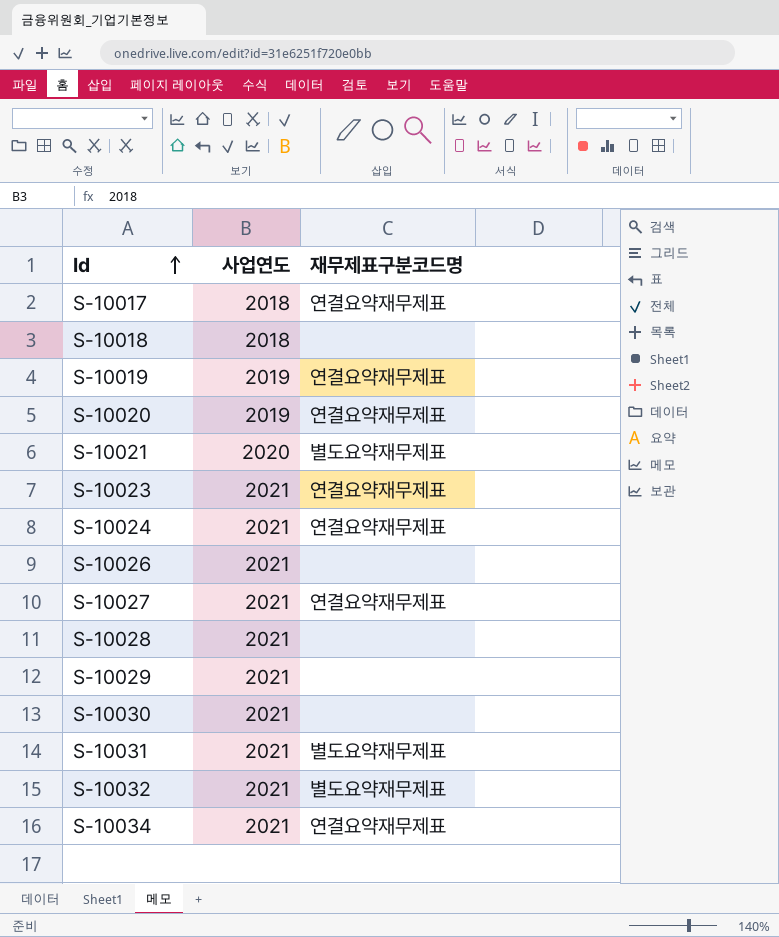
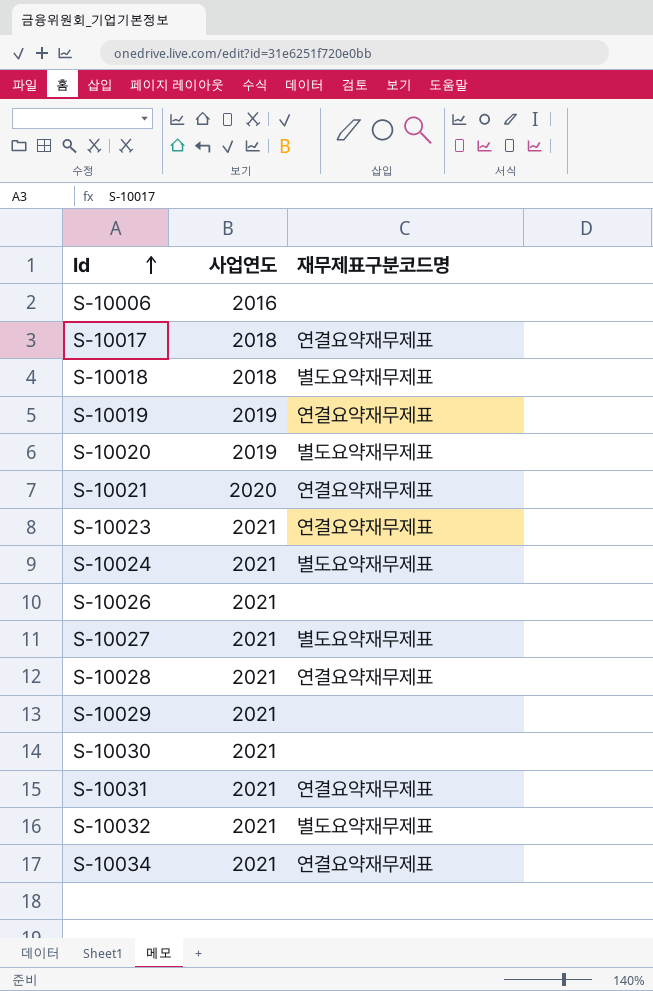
row S-10006: none -> 2016 | none
S-10018 | 재무제표구분코드명: none -> 별도요약재무제표
S-10020 | 재무제표구분코드명: 연결요약재무제표 -> 별도요약재무제표
S-10021 | 재무제표구분코드명: 별도요약재무제표 -> 연결요약재무제표
S-10024 | 재무제표구분코드명: 연결요약재무제표 -> 별도요약재무제표
S-10027 | 재무제표구분코드명: 연결요약재무제표 -> 별도요약재무제표
S-10028 | 재무제표구분코드명: none -> 연결요약재무제표
S-10031 | 재무제표구분코드명: 별도요약재무제표 -> 연결요약재무제표

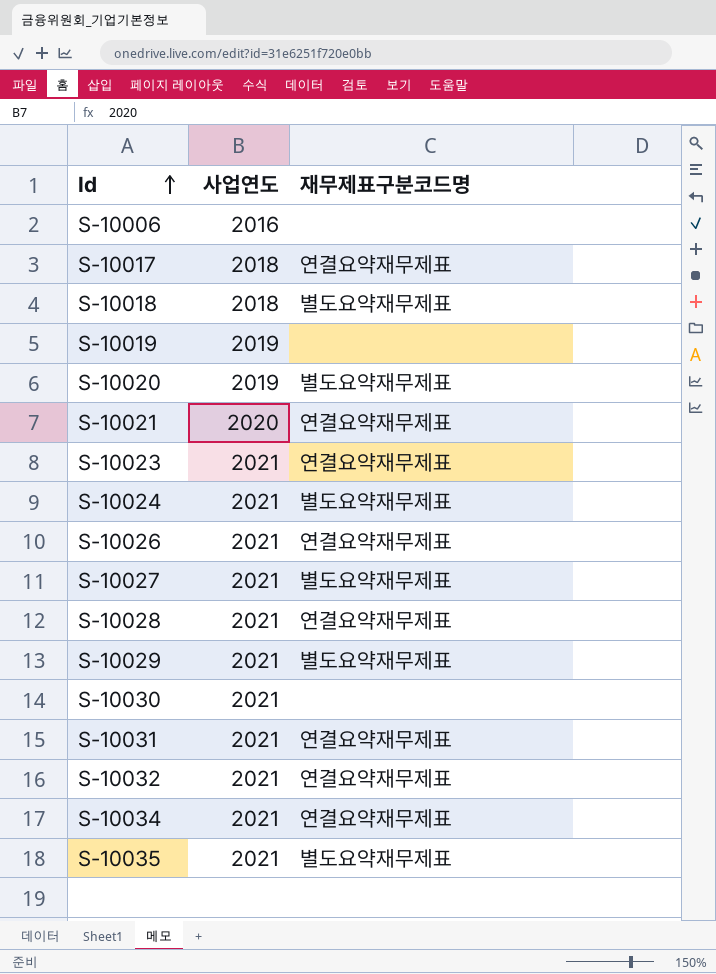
S-10019 | 재무제표구분코드명: 연결요약재무제표 -> none
S-10026 | 재무제표구분코드명: none -> 연결요약재무제표
S-10029 | 재무제표구분코드명: none -> 별도요약재무제표
S-10032 | 재무제표구분코드명: 별도요약재무제표 -> 연결요약재무제표
row S-10035: none -> 2021 | 별도요약재무제표

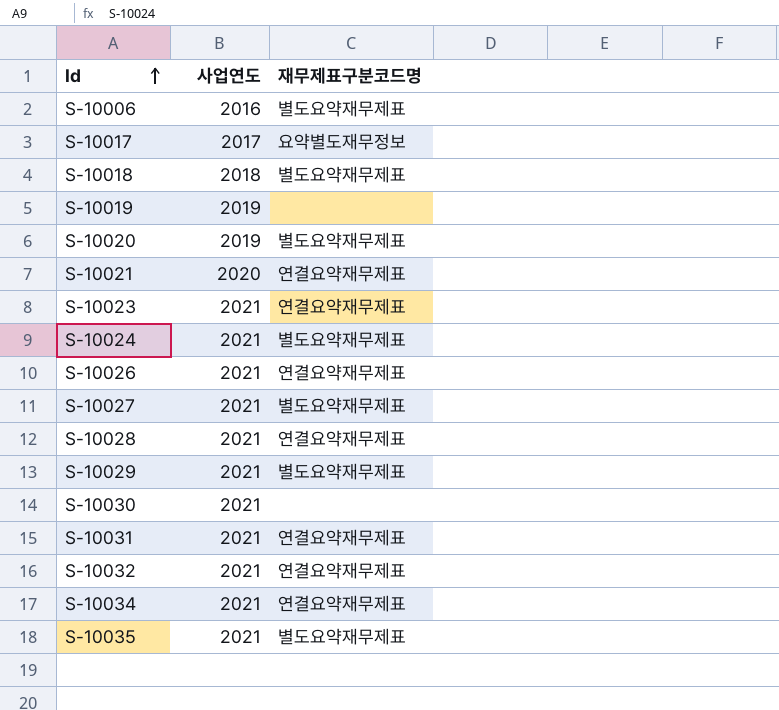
S-10006 | 재무제표구분코드명: none -> 별도요약재무제표
S-10017 | 사업연도: 2018 -> 2017
S-10017 | 재무제표구분코드명: 연결요약재무제표 -> 요약별도재무정보

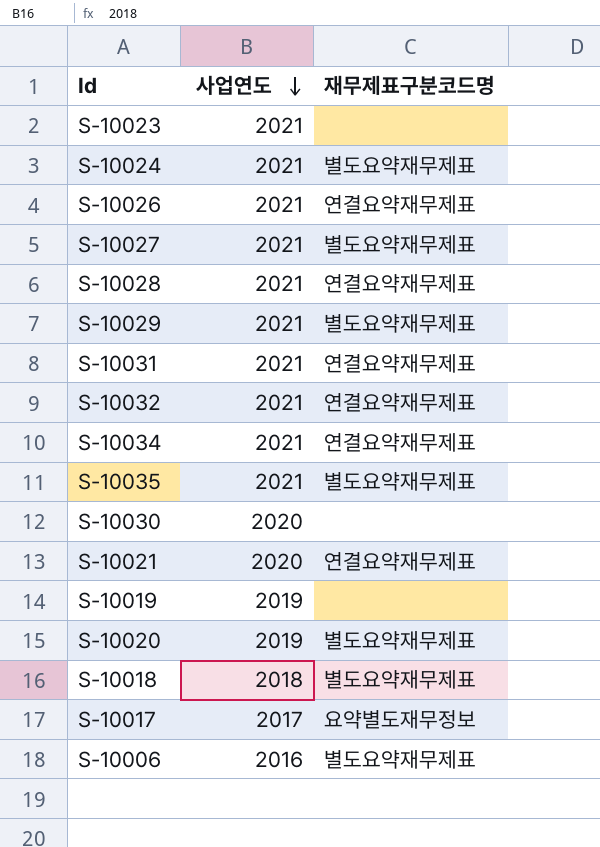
row order: Id ascending -> 사업연도 descending
S-10023 | 재무제표구분코드명: 연결요약재무제표 -> none
S-10030 | 사업연도: 2021 -> 2020

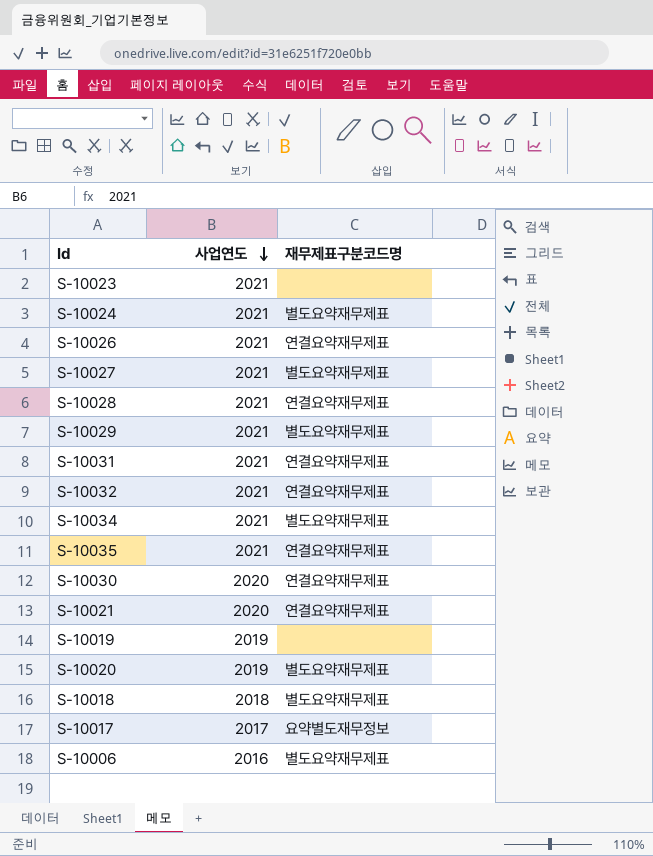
S-10034 | 재무제표구분코드명: 연결요약재무제표 -> 별도요약재무제표
S-10035 | 재무제표구분코드명: 별도요약재무제표 -> 연결요약재무제표
S-10030 | 재무제표구분코드명: none -> 연결요약재무제표

